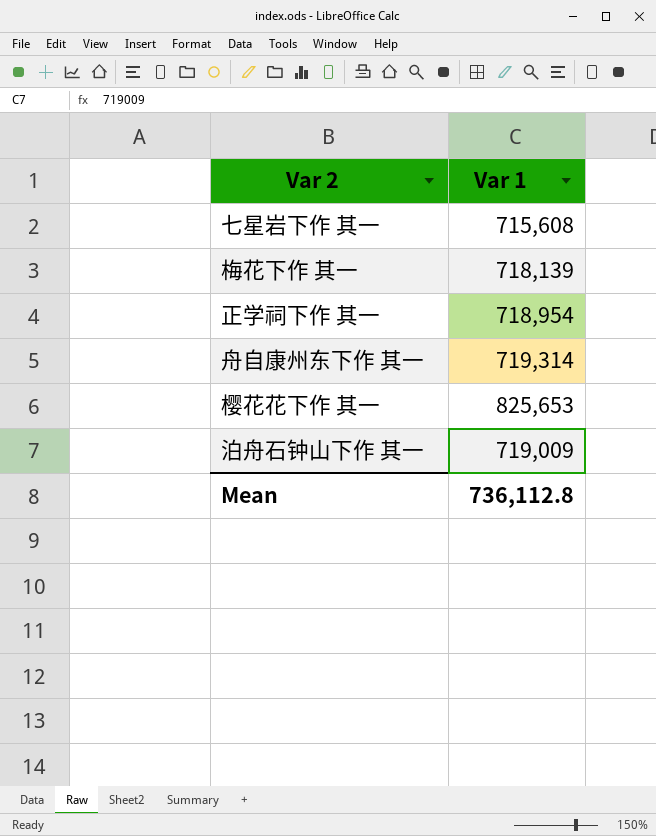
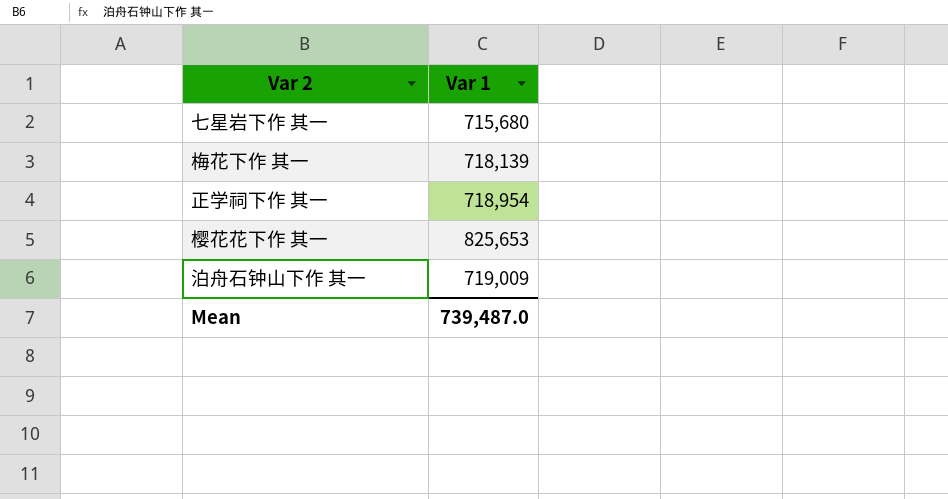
row 舟自康州东下作 其一: 719,314 -> none
七星岩下作 其一 | Var 1: 715,608 -> 715,680
Mean | Var 1: 736,112.8 -> 739,487.0

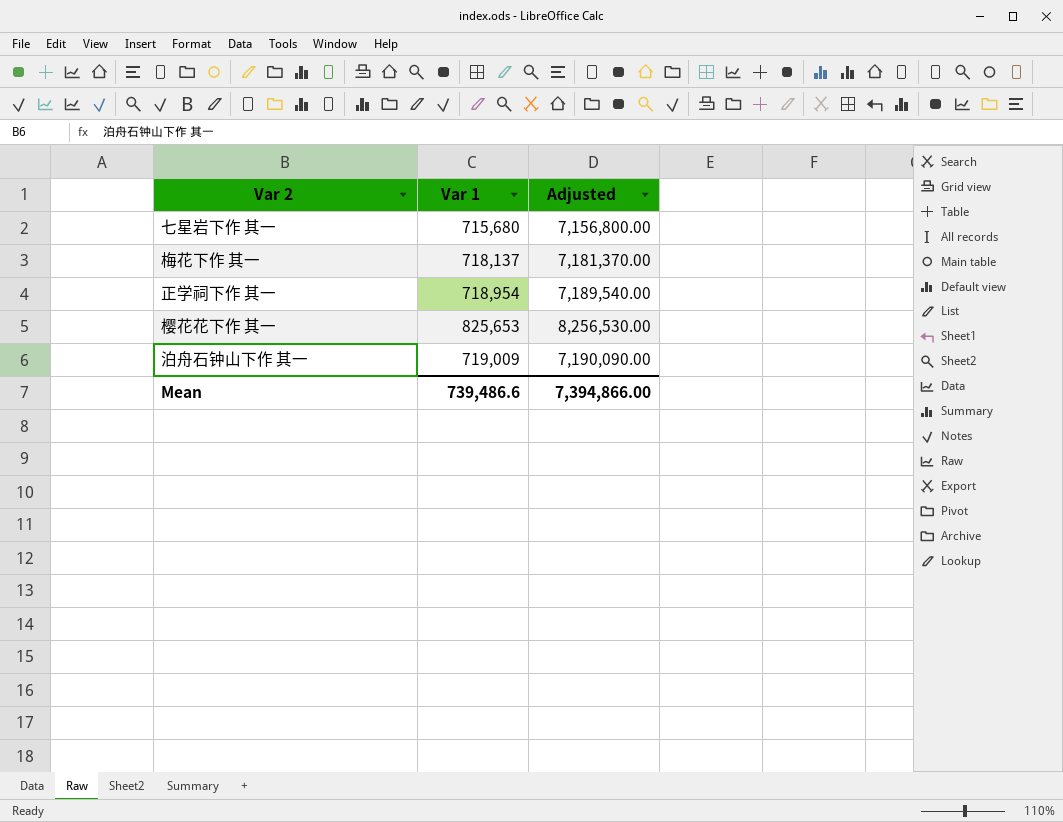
column Adjusted | formula: none -> [Var 1] * 10
梅花下作 其一 | Var 1: 718,139 -> 718,137
Mean | Var 1: 739,487.0 -> 739,486.6

